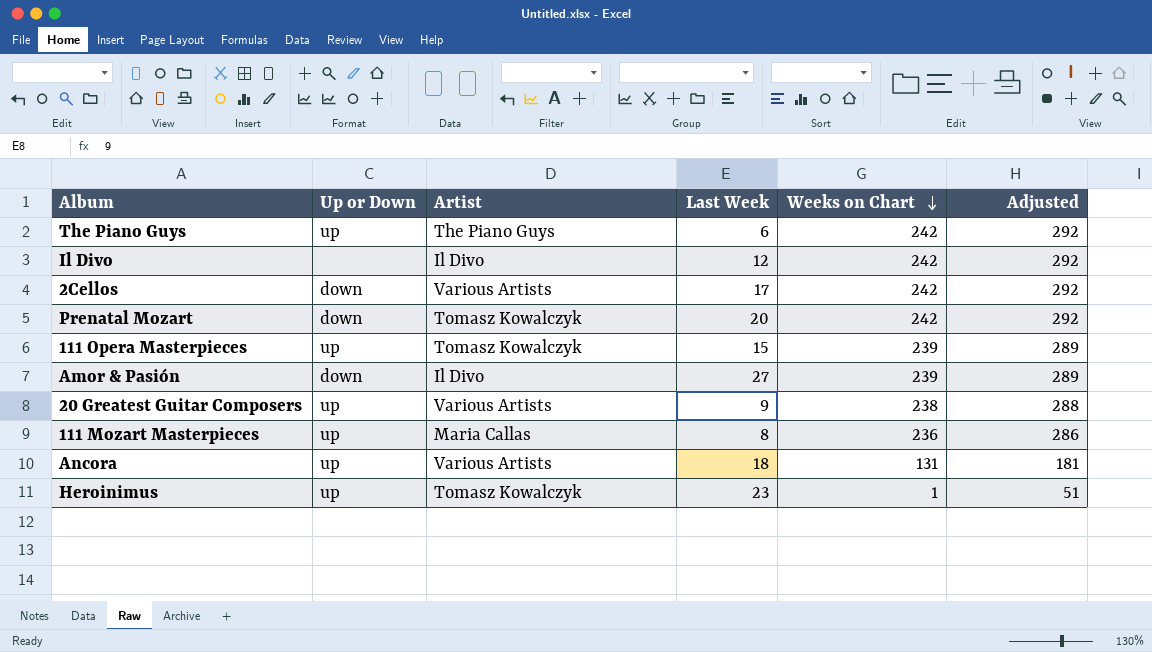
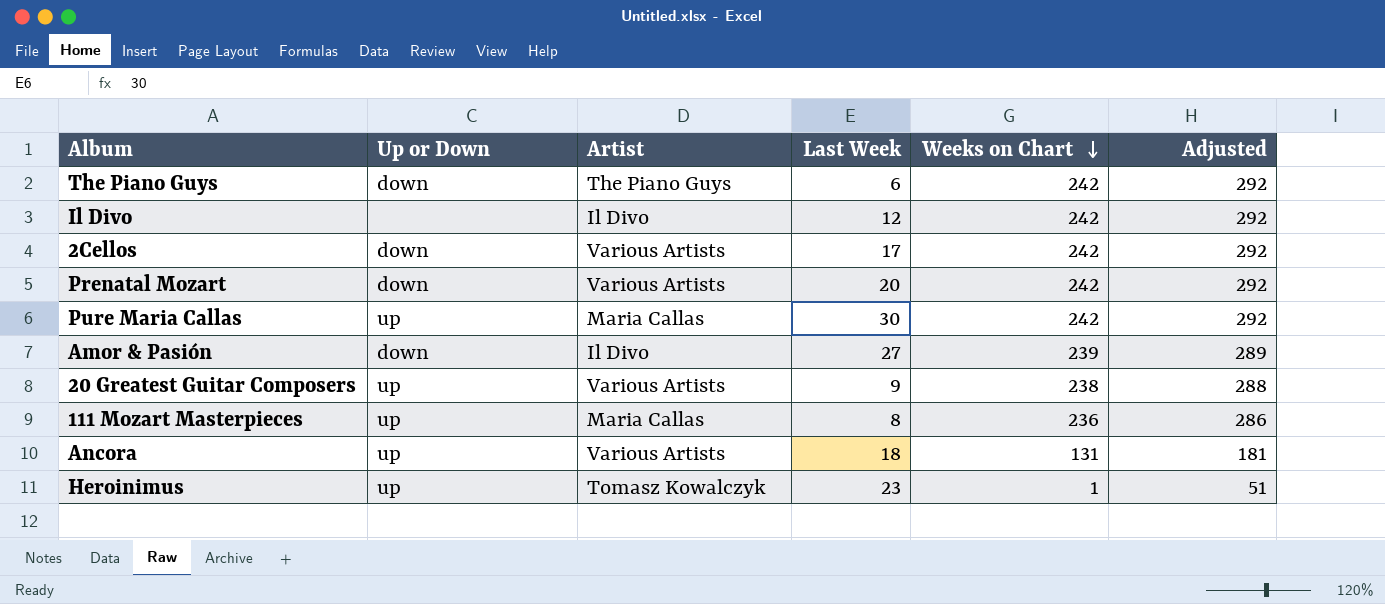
row 111 Opera Masterpieces: up | Tomasz Kowalczyk | 15 | 239 | 289 -> none
The Piano Guys | Up or Down: up -> down
Prenatal Mozart | Artist: Tomasz Kowalczyk -> Various Artists
row Pure Maria Callas: none -> up | Maria Callas | 30 | 242 | 292

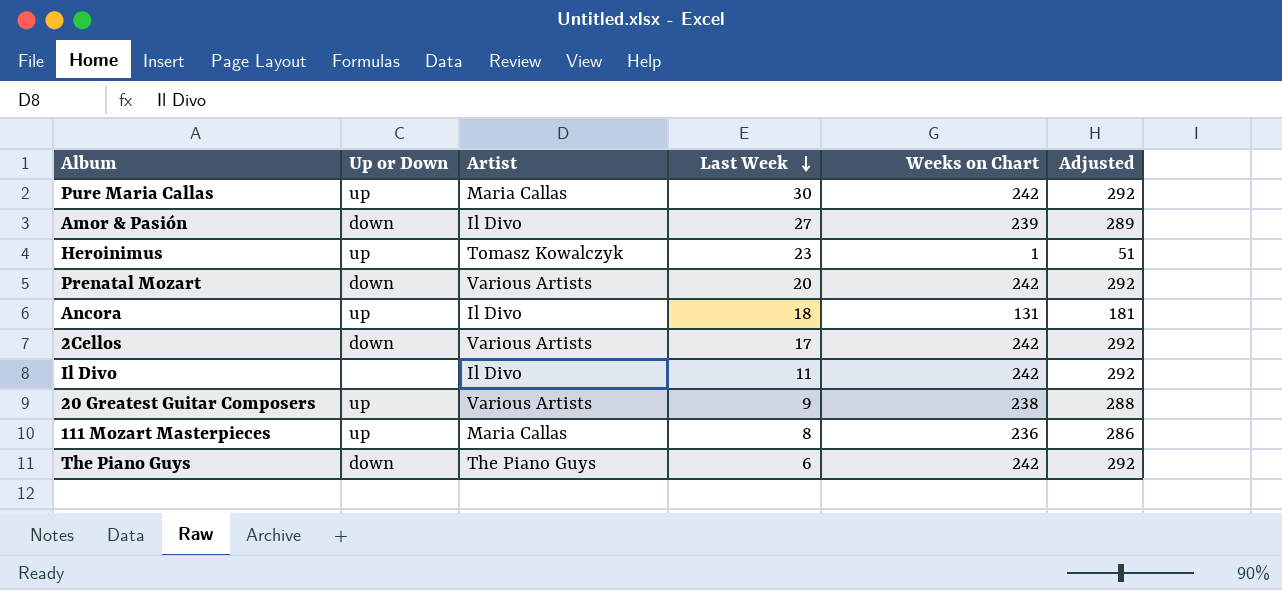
row order: Weeks on Chart descending -> Last Week descending
Ancora | Artist: Various Artists -> Il Divo
Il Divo | Last Week: 12 -> 11

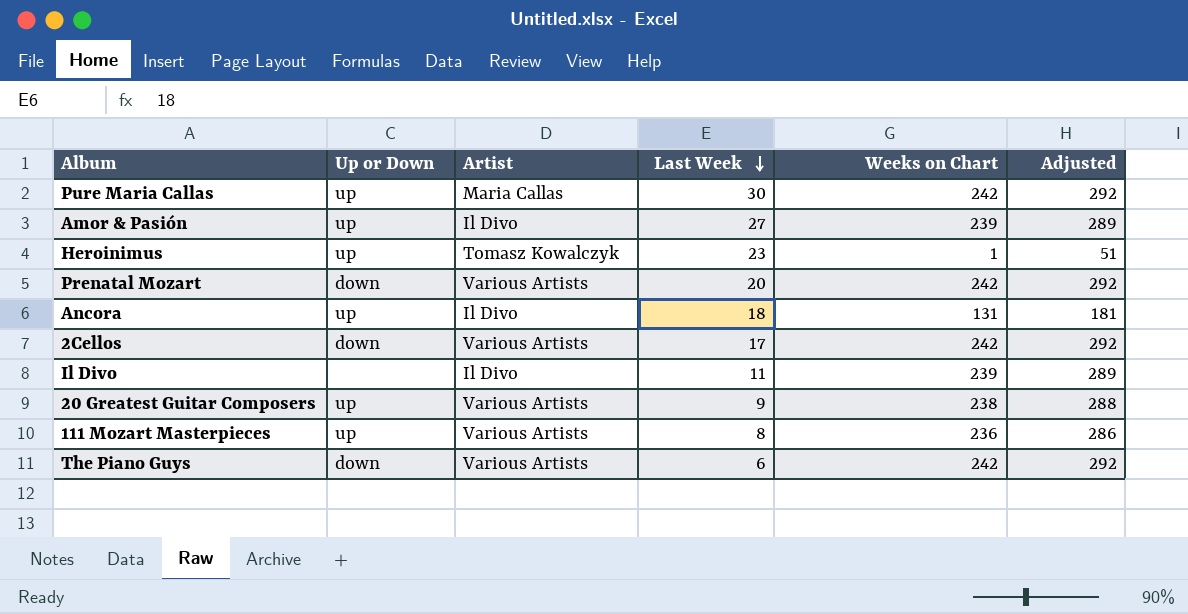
Amor & Pasión | Up or Down: down -> up
Il Divo | Weeks on Chart: 242 -> 239
Il Divo | Adjusted: 292 -> 289
111 Mozart Masterpieces | Artist: Maria Callas -> Various Artists
The Piano Guys | Artist: The Piano Guys -> Various Artists

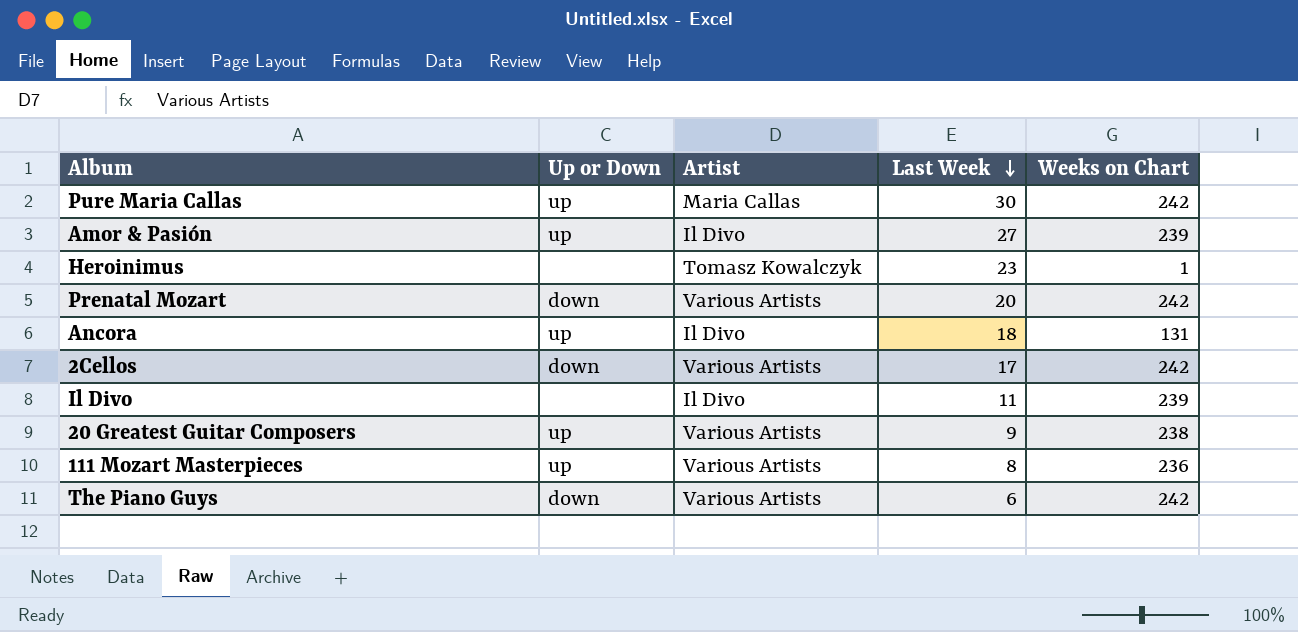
column Adjusted | formula: [Weeks on Chart] + 50 -> none
Heroinimus | Up or Down: up -> none

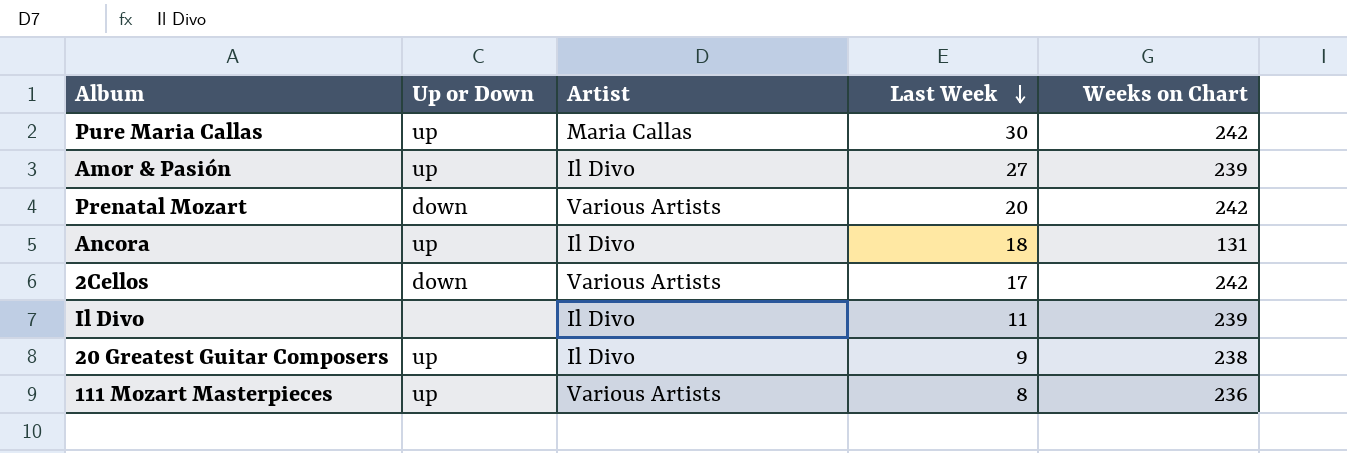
row Heroinimus: none | Tomasz Kowalczyk | 23 | 1 -> none
row The Piano Guys: down | Various Artists | 6 | 242 -> none
20 Greatest Guitar Composers | Artist: Various Artists -> Il Divo

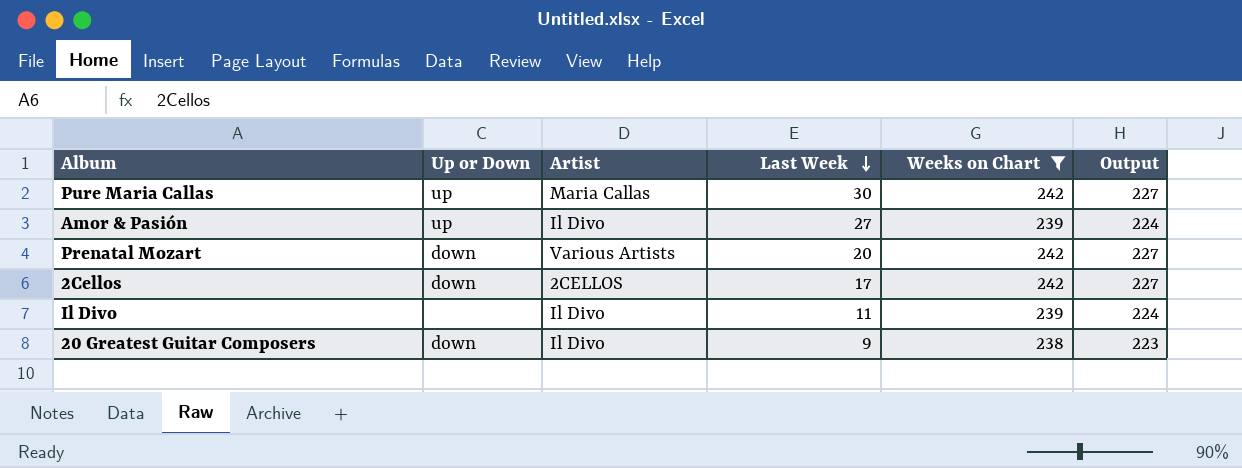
filter: none -> Weeks on Chart >= 238
column Output | formula: none -> [Weeks on Chart] - 15
2Cellos | Artist: Various Artists -> 2CELLOS
20 Greatest Guitar Composers | Up or Down: up -> down

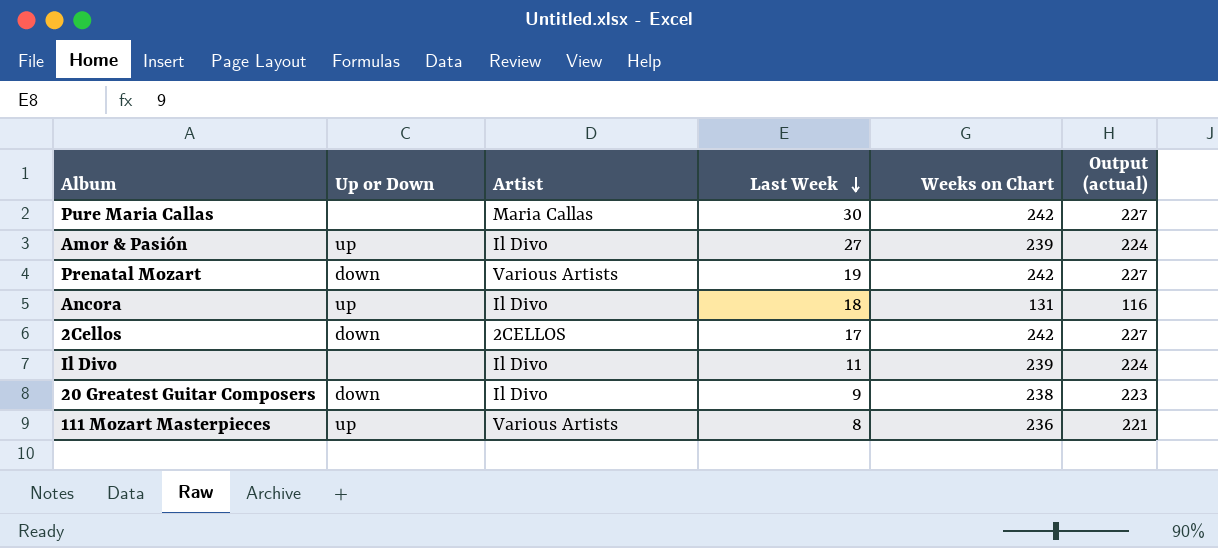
filter: Weeks on Chart >= 238 -> none
column name: Output -> Output (actual)
Pure Maria Callas | Up or Down: up -> none
Prenatal Mozart | Last Week: 20 -> 19

